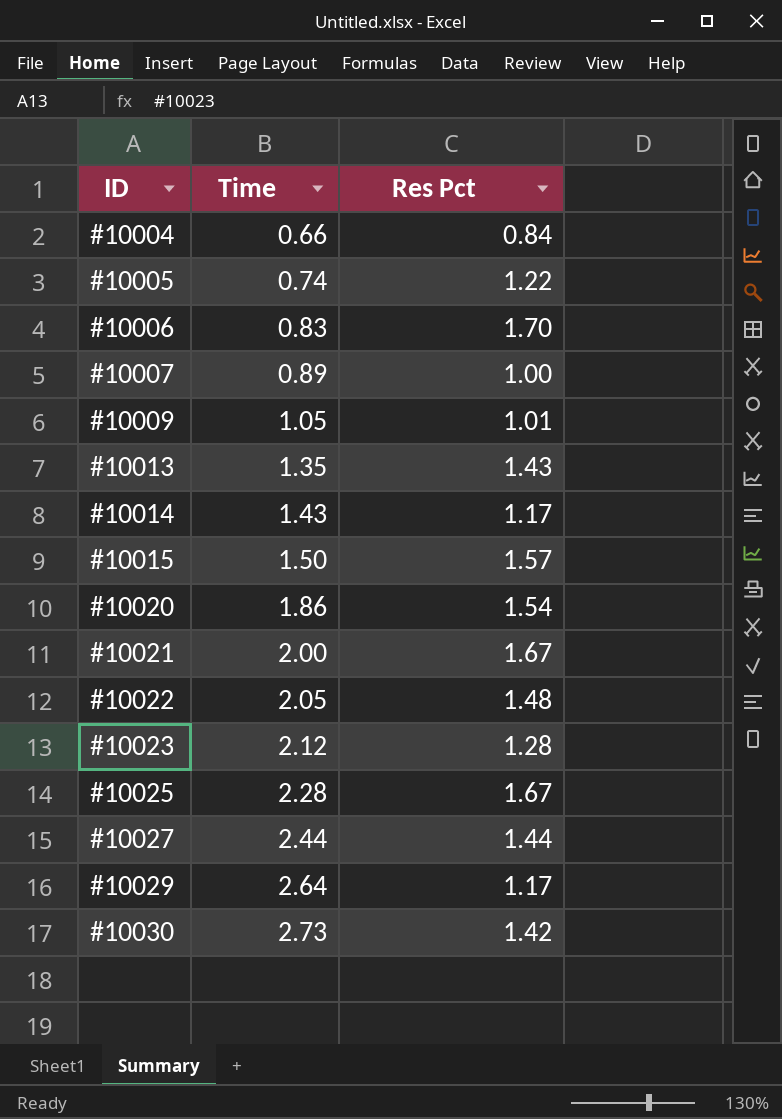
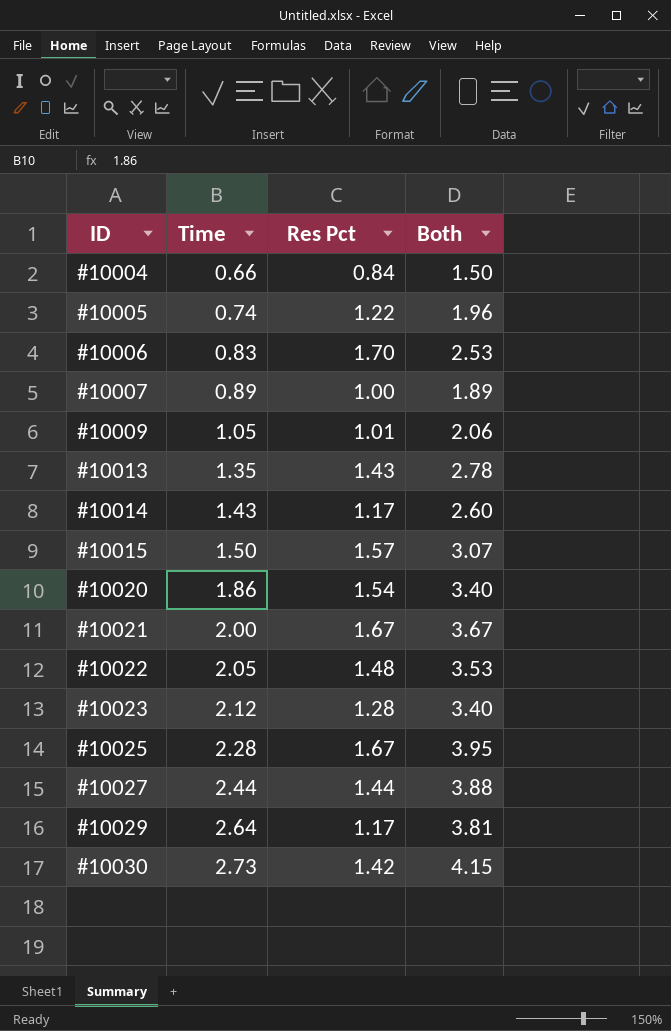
column Both | formula: none -> [Time] + [Res Pct]

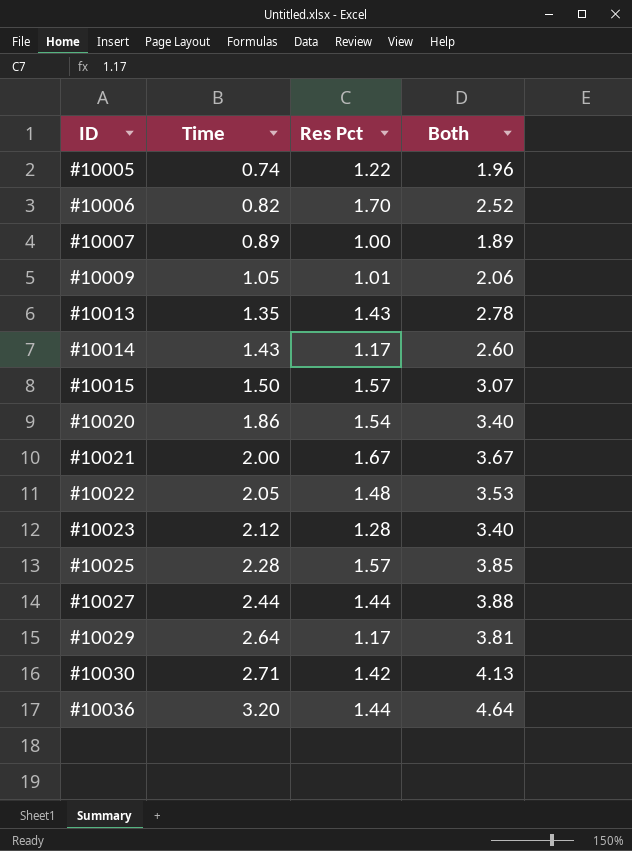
row #10004: 0.66 | 0.84 | 1.50 -> none
#10006 | Time: 0.83 -> 0.82
#10006 | Both: 2.53 -> 2.52
#10025 | Res Pct: 1.67 -> 1.57
#10025 | Both: 3.95 -> 3.85
#10030 | Time: 2.73 -> 2.71
#10030 | Both: 4.15 -> 4.13
row #10036: none -> 3.20 | 1.44 | 4.64

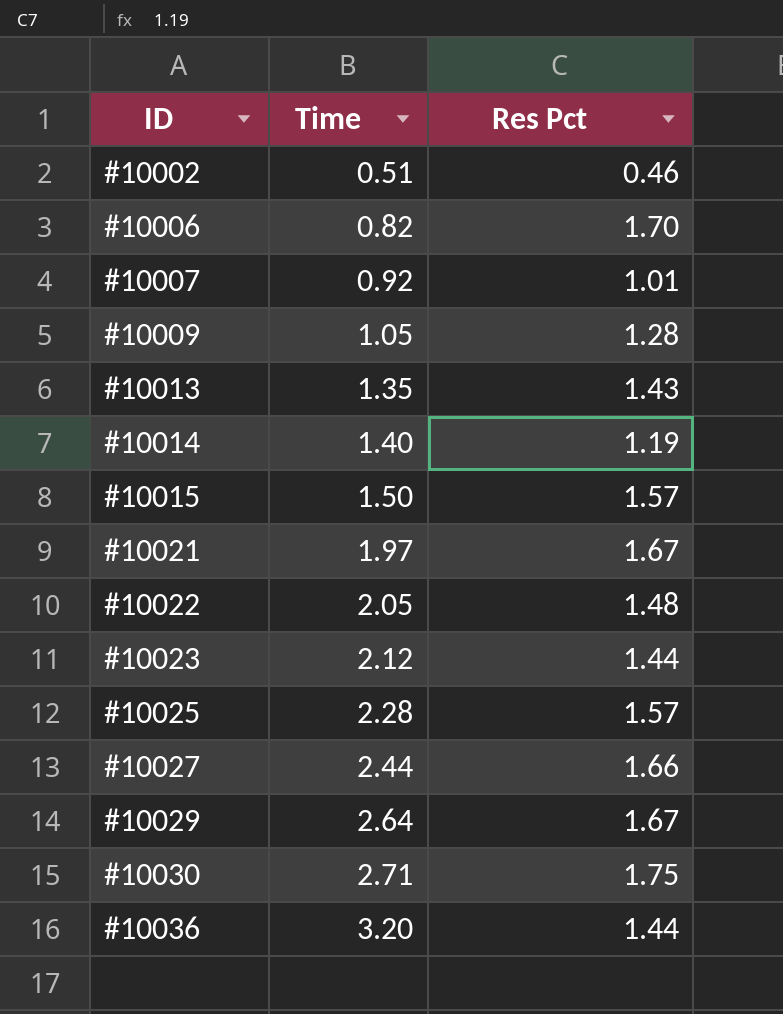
column Both | formula: [Time] + [Res Pct] -> none
row #10005: 0.74 | 1.22 | 1.96 -> none
row #10020: 1.86 | 1.54 | 3.40 -> none
row #10002: none -> 0.51 | 0.46
#10007 | Time: 0.89 -> 0.92
#10007 | Res Pct: 1.00 -> 1.01
#10009 | Res Pct: 1.01 -> 1.28
#10014 | Time: 1.43 -> 1.40
#10014 | Res Pct: 1.17 -> 1.19
#10021 | Time: 2.00 -> 1.97
#10023 | Res Pct: 1.28 -> 1.44
#10027 | Res Pct: 1.44 -> 1.66
#10029 | Res Pct: 1.17 -> 1.67
#10030 | Res Pct: 1.42 -> 1.75

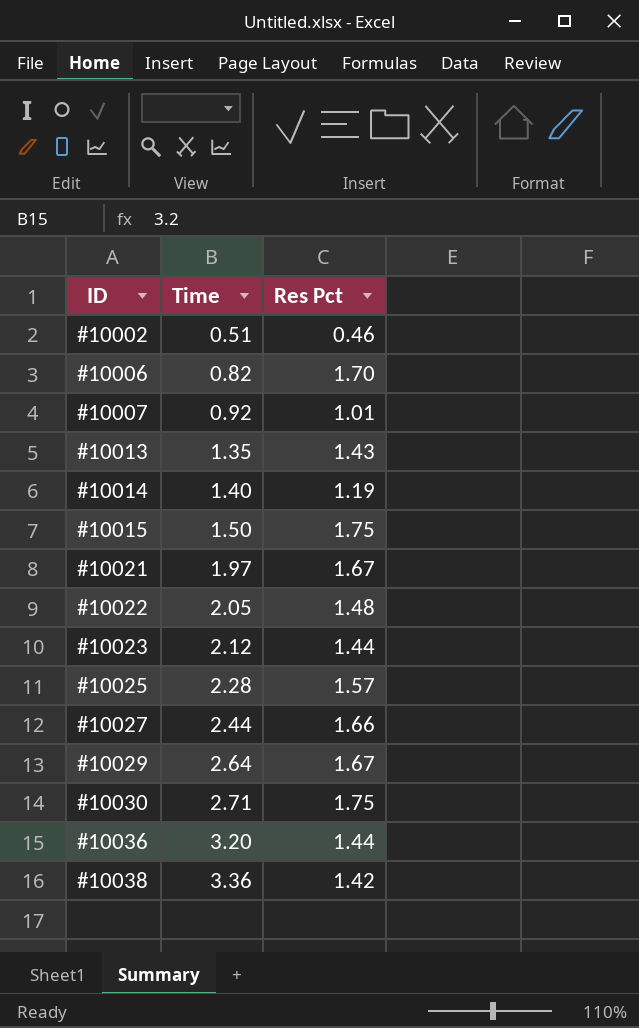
row #10009: 1.05 | 1.28 -> none
#10015 | Res Pct: 1.57 -> 1.75
row #10038: none -> 3.36 | 1.42

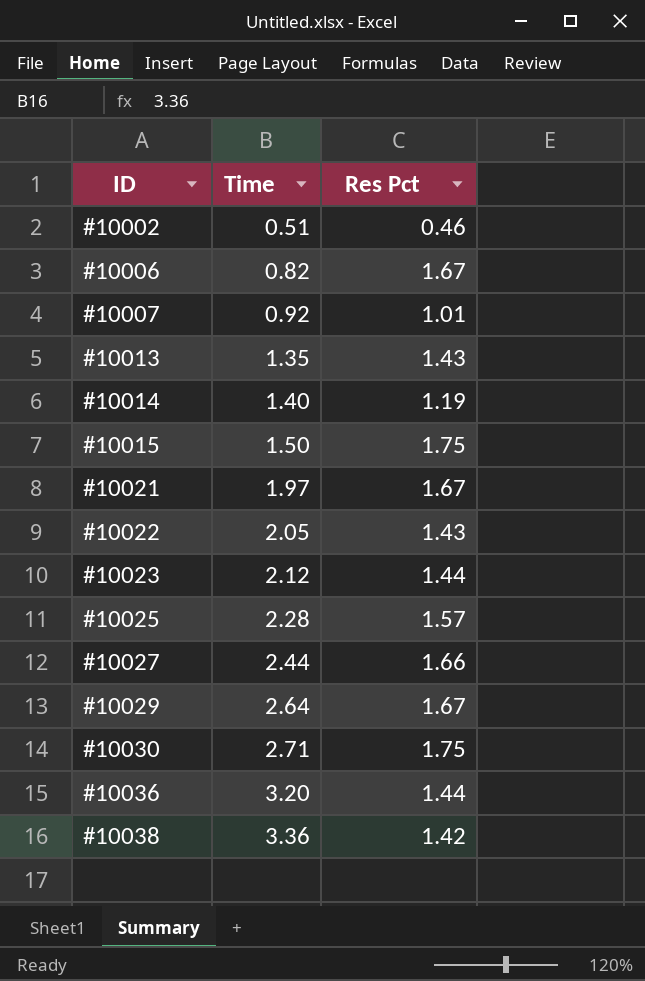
#10006 | Res Pct: 1.70 -> 1.67
#10022 | Res Pct: 1.48 -> 1.43

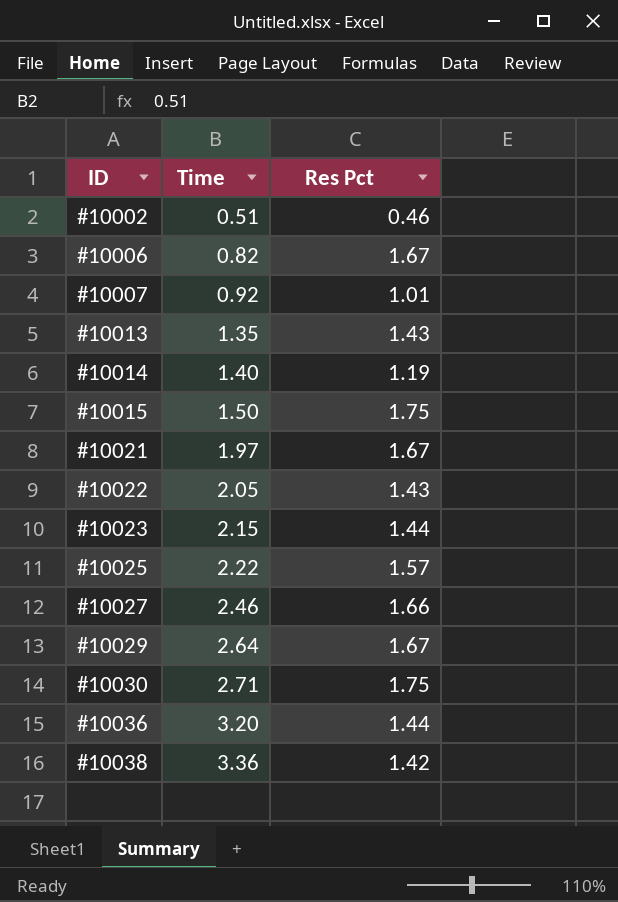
#10023 | Time: 2.12 -> 2.15
#10025 | Time: 2.28 -> 2.22
#10027 | Time: 2.44 -> 2.46

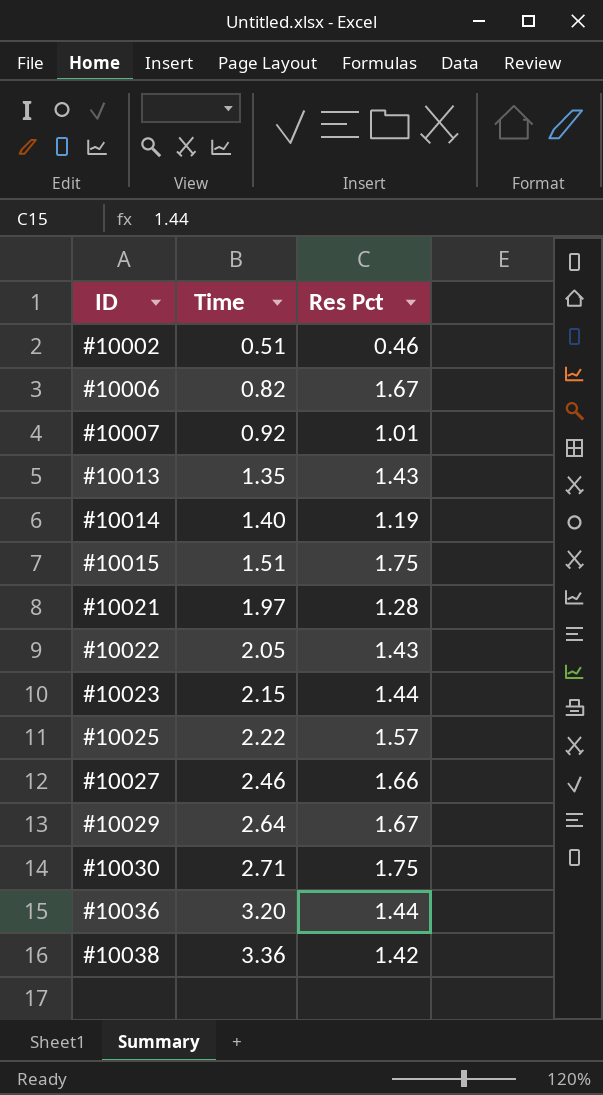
#10015 | Time: 1.50 -> 1.51
#10021 | Res Pct: 1.67 -> 1.28

